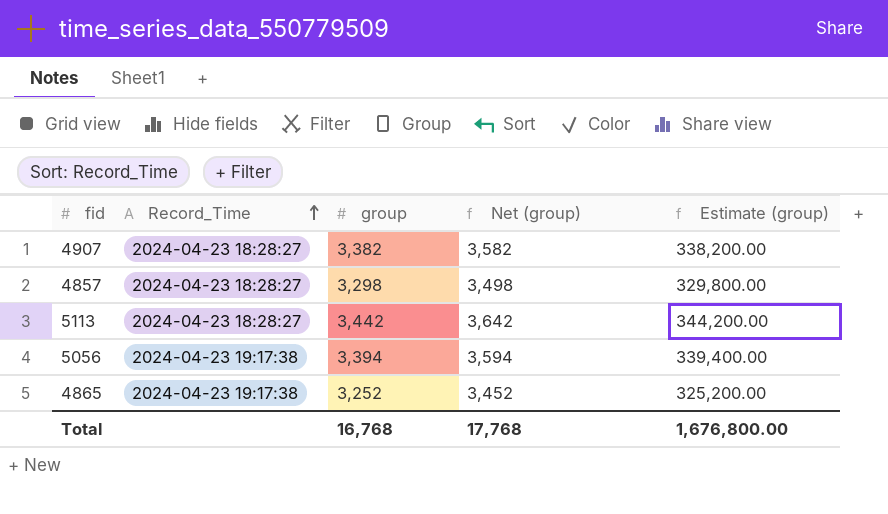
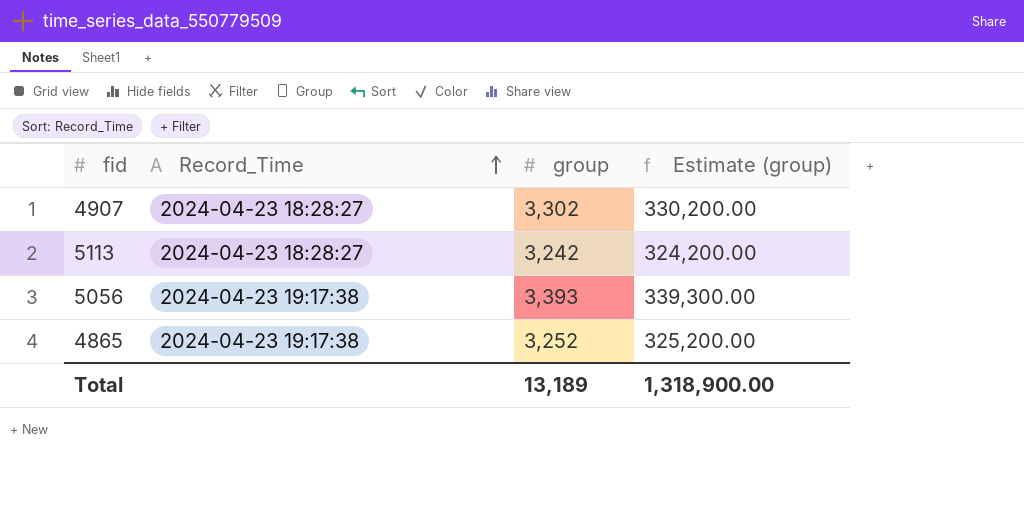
column Net (group) | formula: [group] + 200 -> none
row 4857: 2024-04-23 18:28:27 | 3,298 | 3,498 | 329,800.00 -> none
4907 | group: 3,382 -> 3,302
4907 | Estimate (group): 338,200.00 -> 330,200.00
5113 | group: 3,442 -> 3,242
5113 | Estimate (group): 344,200.00 -> 324,200.00
5056 | group: 3,394 -> 3,393
5056 | Estimate (group): 339,400.00 -> 339,300.00
Total | group: 16,768 -> 13,189
Total | Estimate (group): 1,676,800.00 -> 1,318,900.00

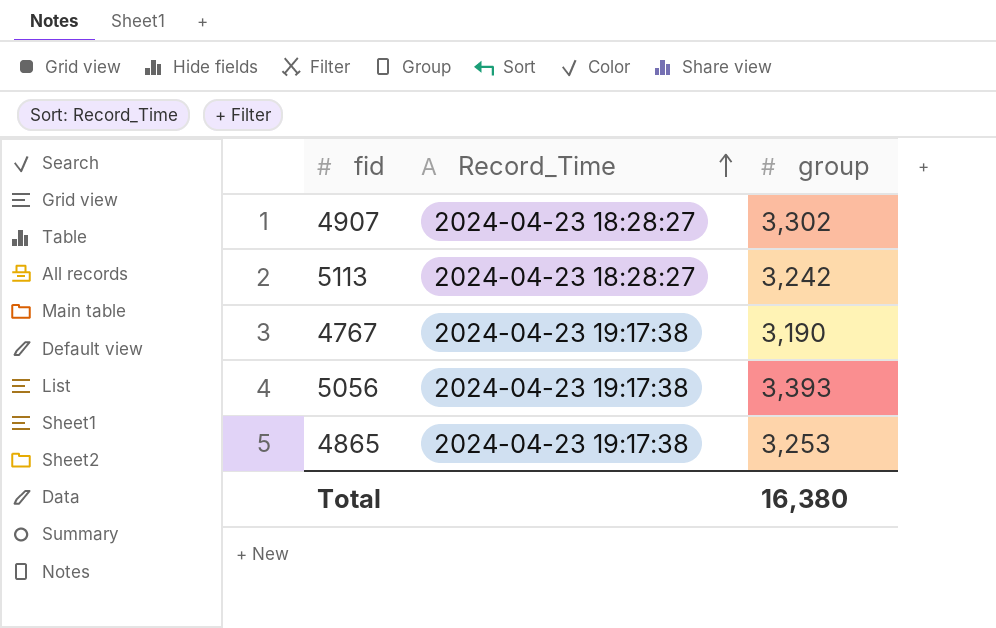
column Estimate (group) | formula: [group] * 100 -> none
row 4767: none -> 2024-04-23 19:17:38 | 3,190
4865 | group: 3,252 -> 3,253
Total | group: 13,189 -> 16,380

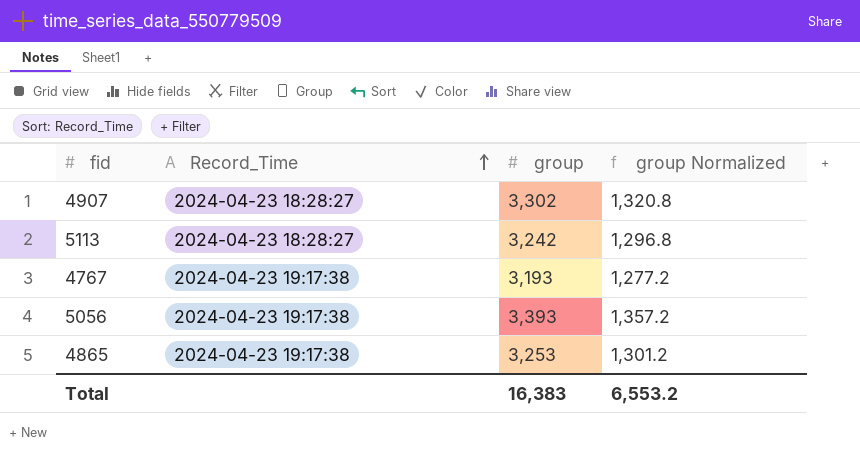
column group Normalized | formula: none -> [group] * 0.4
4767 | group: 3,190 -> 3,193
Total | group: 16,380 -> 16,383

